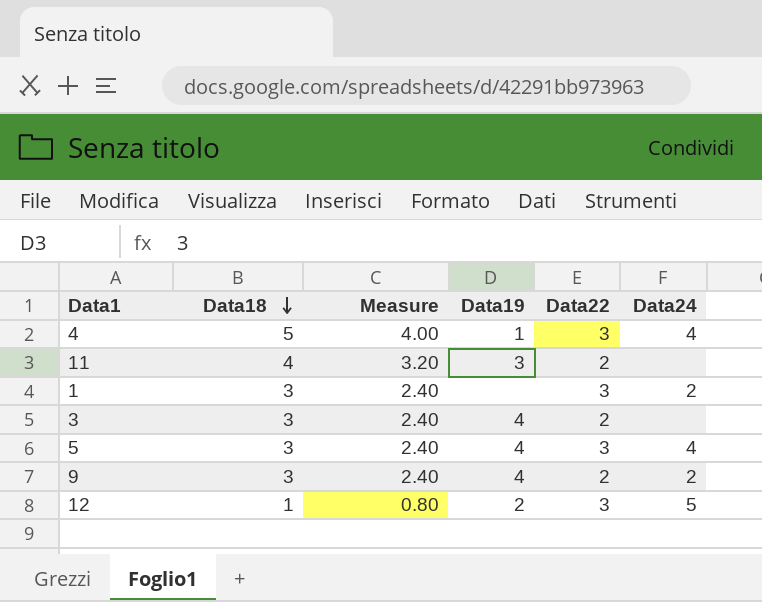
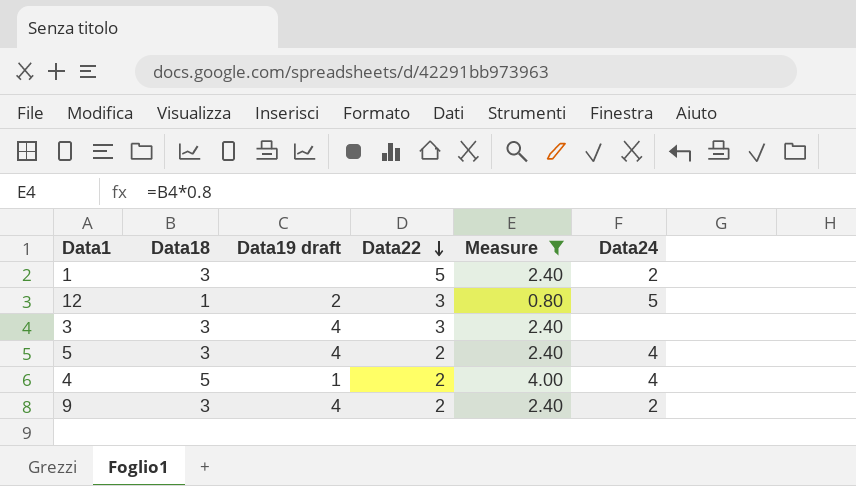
filter: none -> Measure != 3.20
row order: Data18 descending -> Data22 descending
column name: Data19 -> Data19 draft
column Measure | position: 3 -> 5
1 | Data22: 3 -> 5
3 | Data22: 2 -> 3
5 | Data22: 3 -> 2
4 | Data22: 3 -> 2

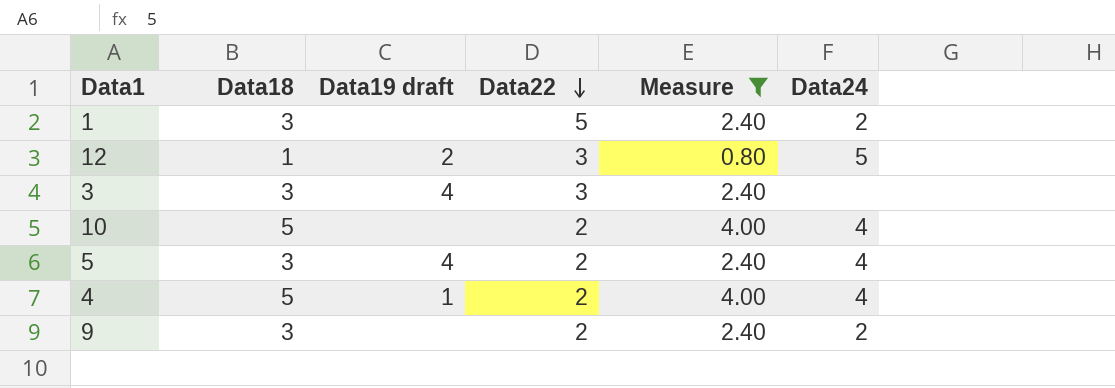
row 10: none -> 5 | none | 2 | 4.00 | 4
9 | Data19 draft: 4 -> none

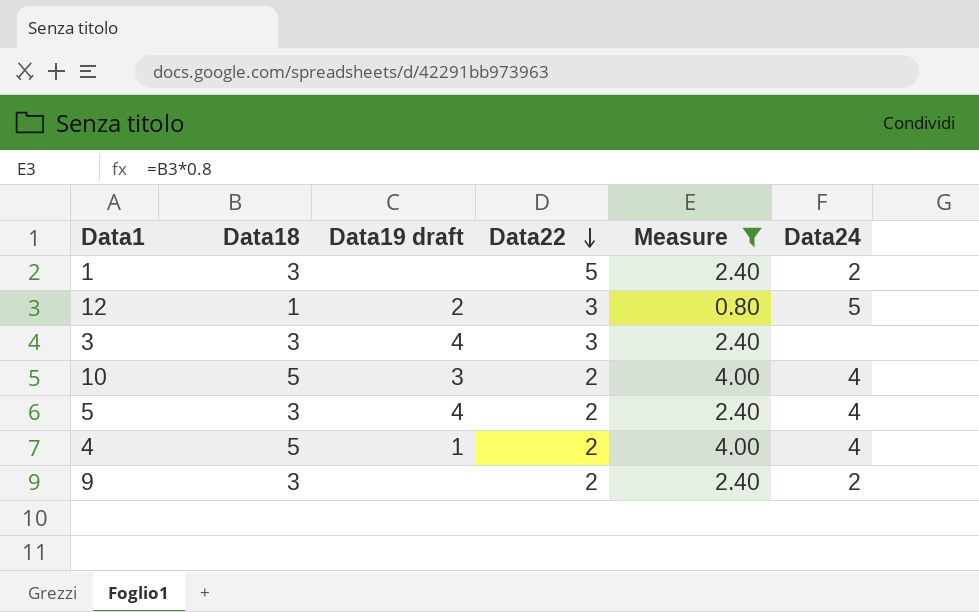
10 | Data19 draft: none -> 3

